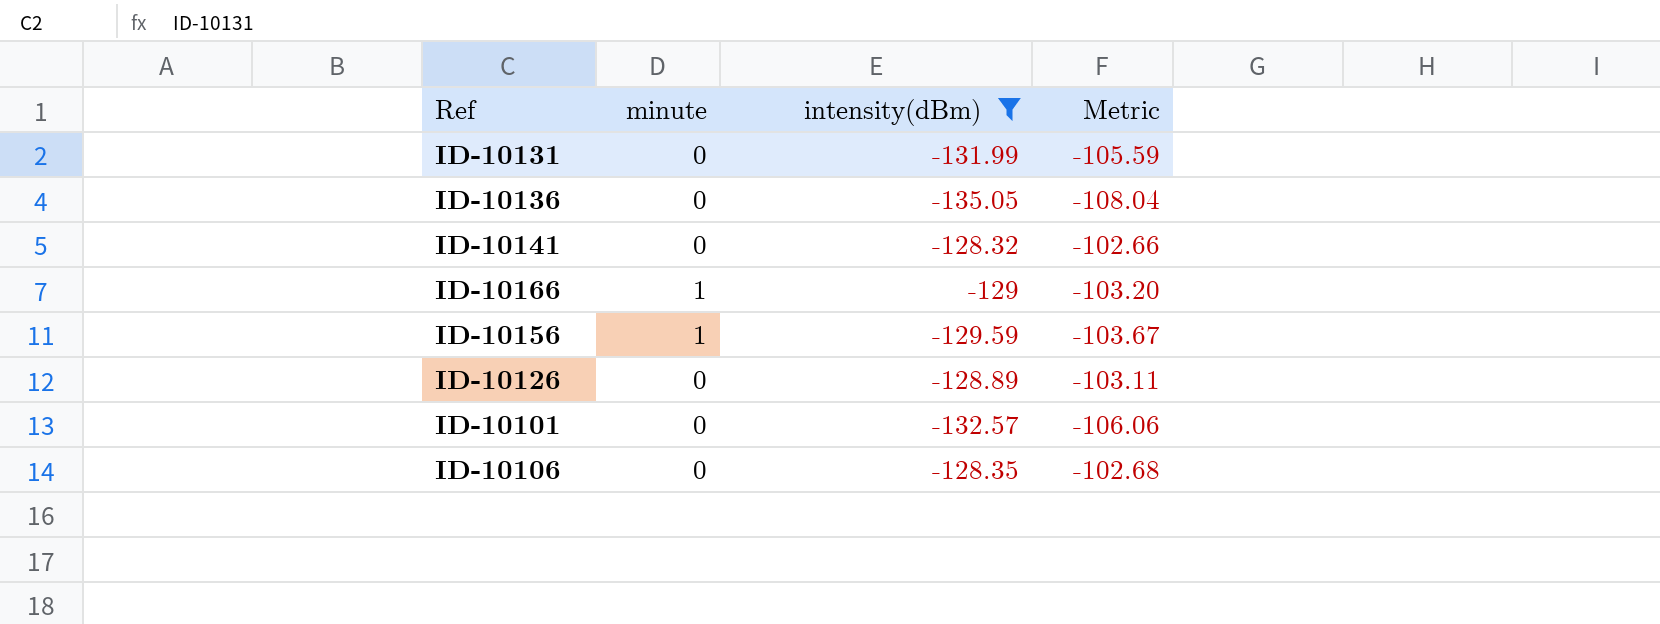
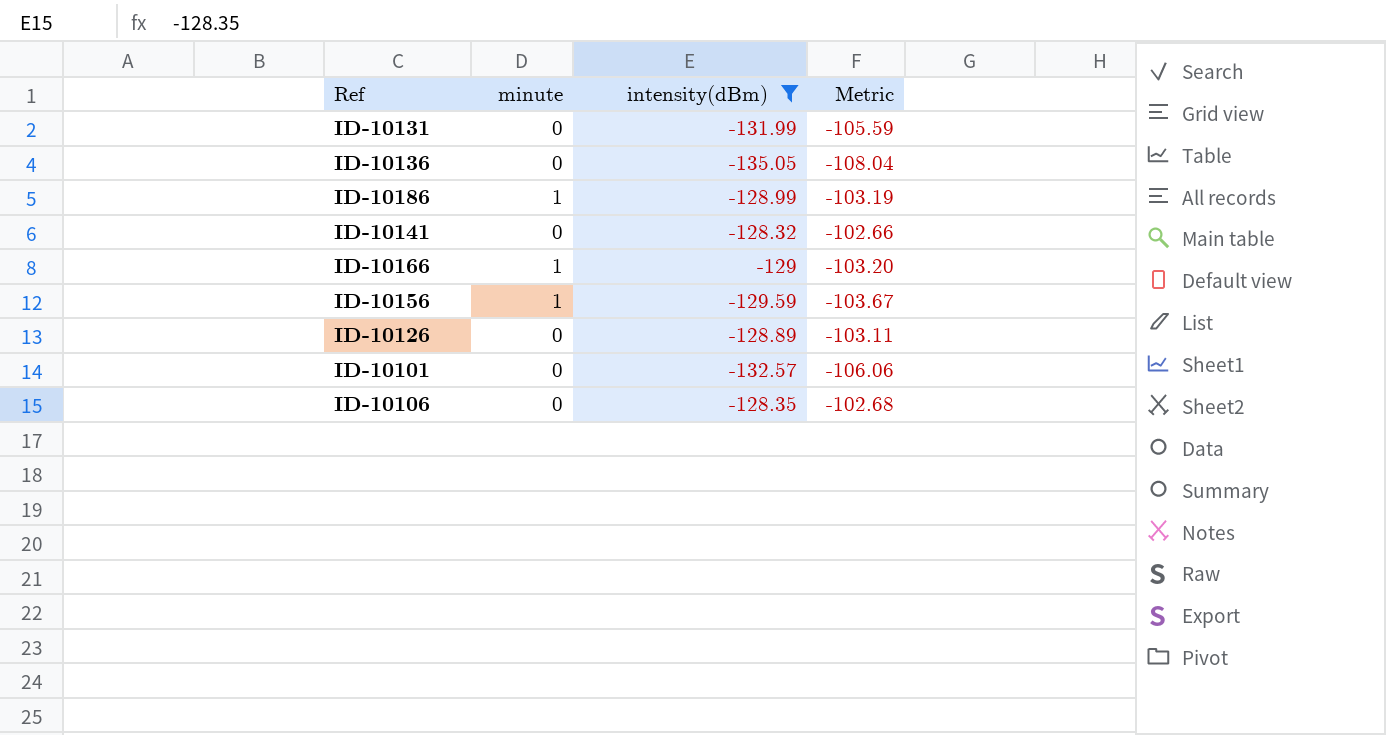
row ID-10186: none -> 1 | -128.99 | -103.19

